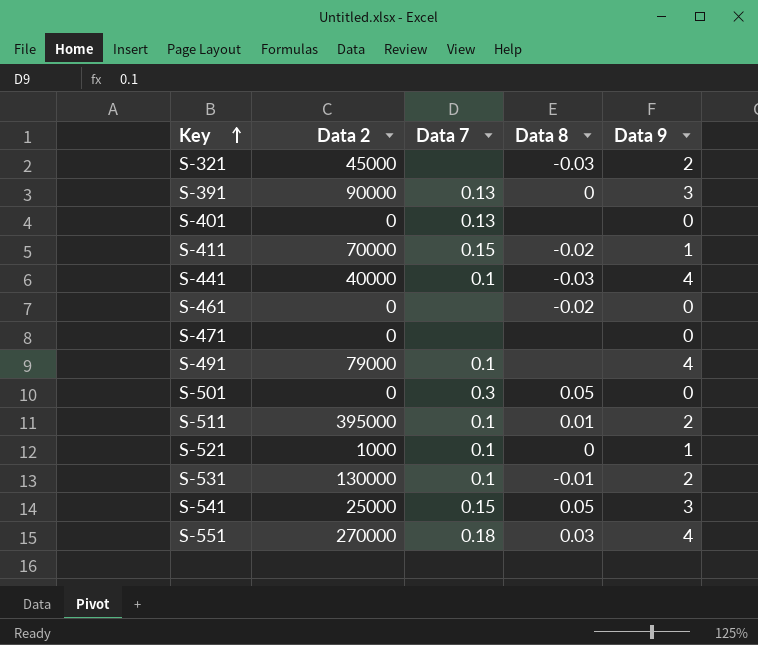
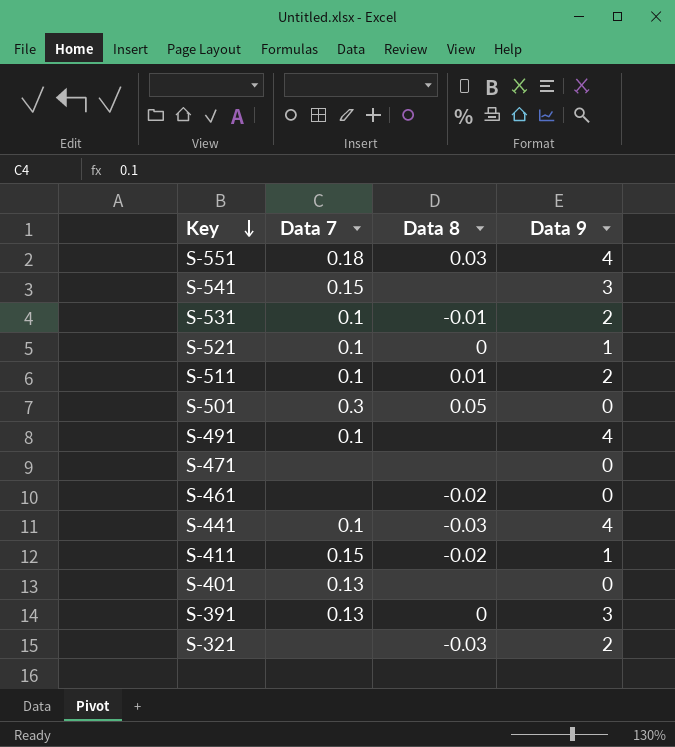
row order: Key ascending -> Key descending
column Data 2 | position: 2 -> none
S-541 | Data 8: 0.05 -> none

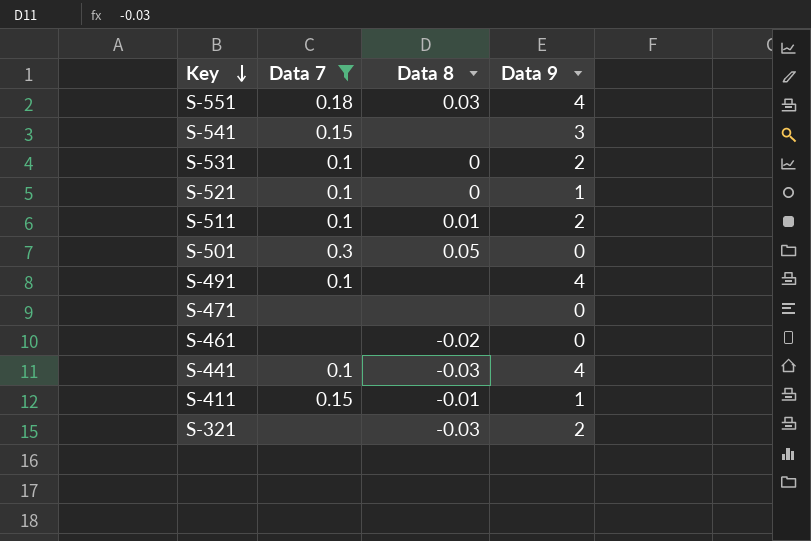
filter: none -> Data 7 != 0.13
S-531 | Data 8: -0.01 -> 0
S-411 | Data 8: -0.02 -> -0.01

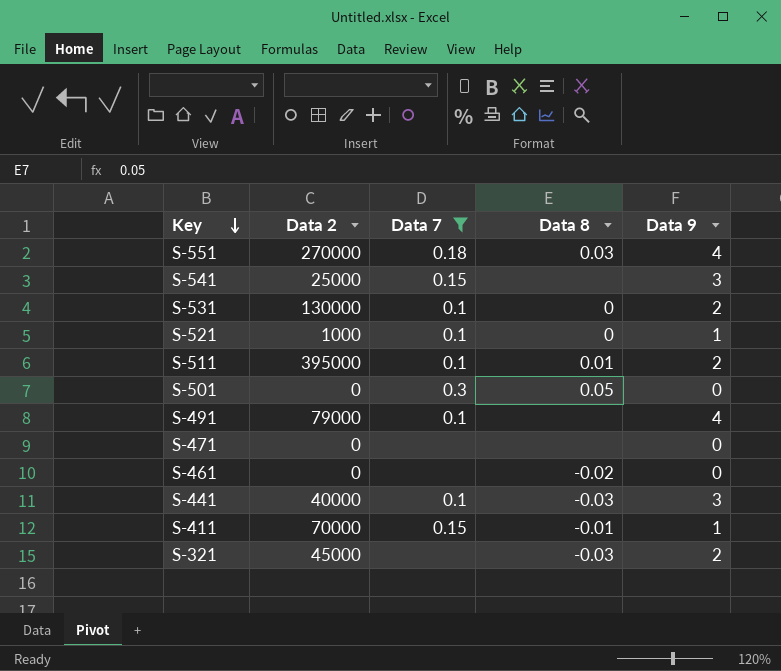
column Data 2 | position: none -> 2
S-441 | Data 9: 4 -> 3

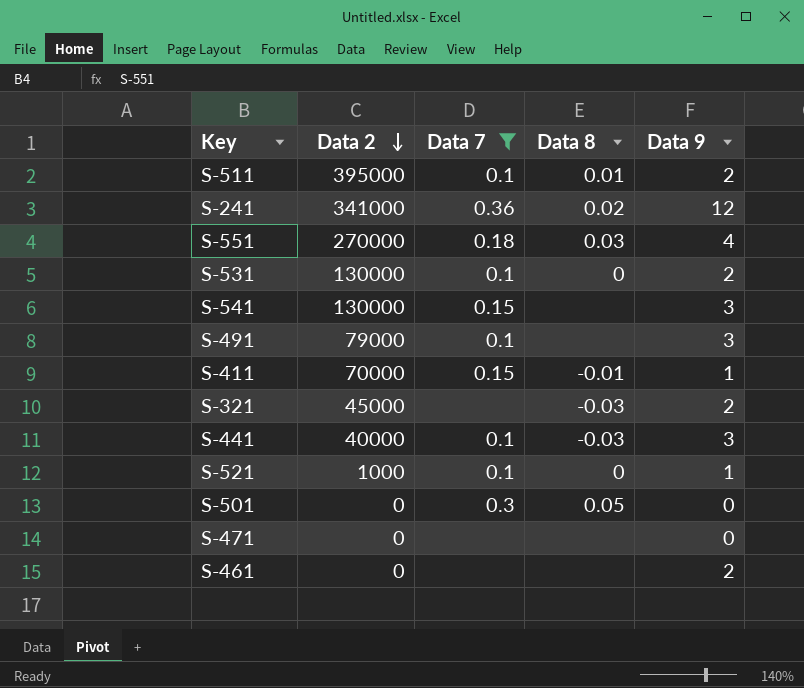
row order: Key descending -> Data 2 descending
row S-241: none -> 341000 | 0.36 | 0.02 | 12
S-541 | Data 2: 25000 -> 130000
S-491 | Data 9: 4 -> 3
S-461 | Data 8: -0.02 -> none
S-461 | Data 9: 0 -> 2

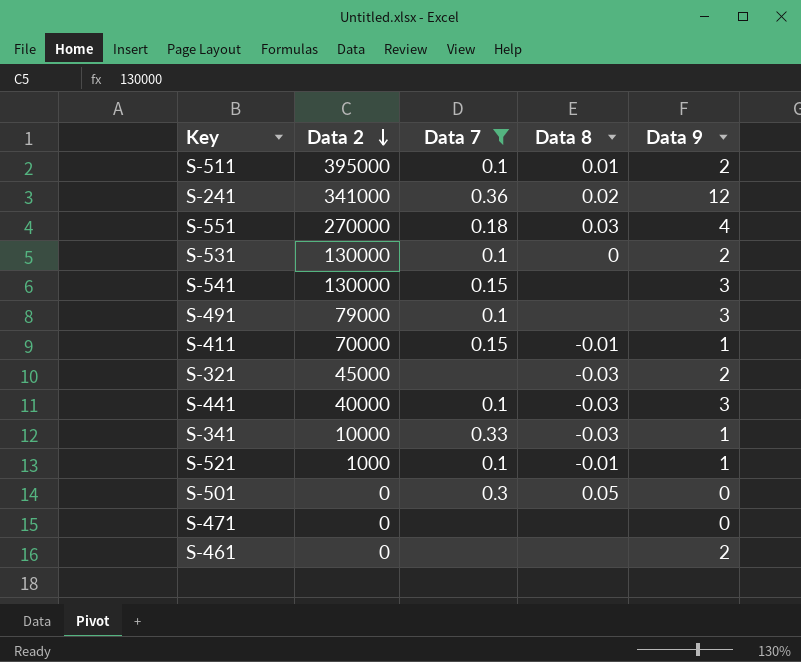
row S-341: none -> 10000 | 0.33 | -0.03 | 1
S-521 | Data 8: 0 -> -0.01

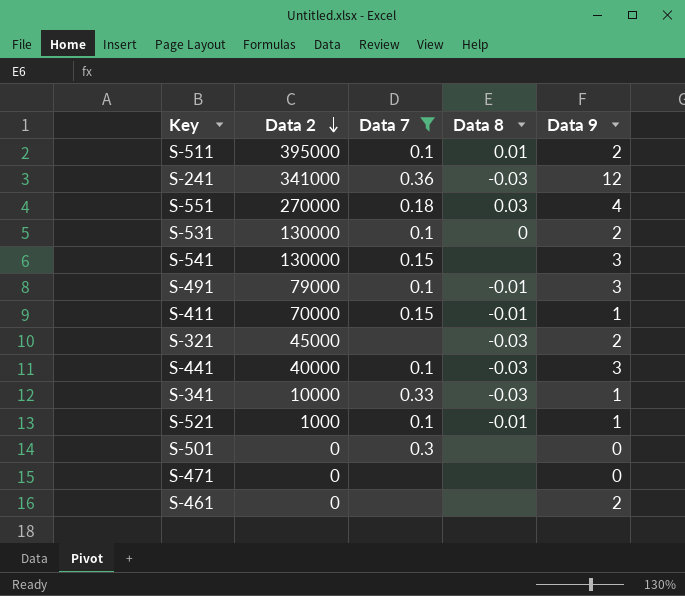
S-241 | Data 8: 0.02 -> -0.03
S-491 | Data 8: none -> -0.01
S-501 | Data 8: 0.05 -> none

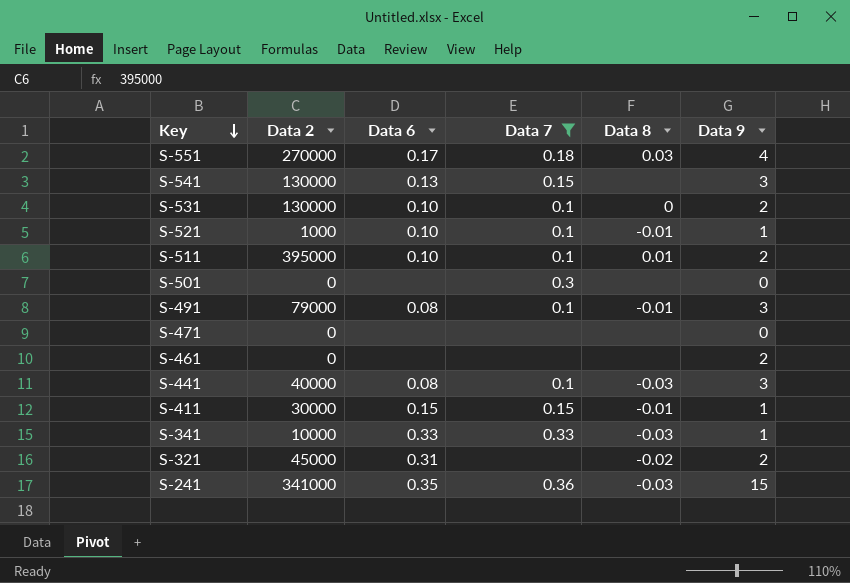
row order: Data 2 descending -> Key descending
column Data 6 | position: none -> 3
S-411 | Data 2: 70000 -> 30000
S-321 | Data 8: -0.03 -> -0.02
S-241 | Data 9: 12 -> 15

